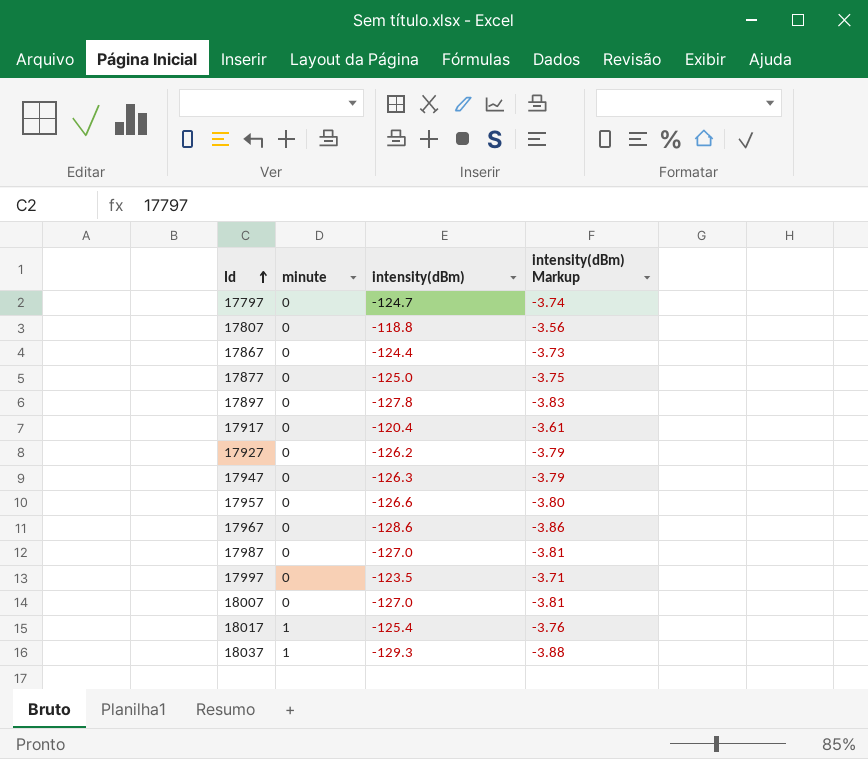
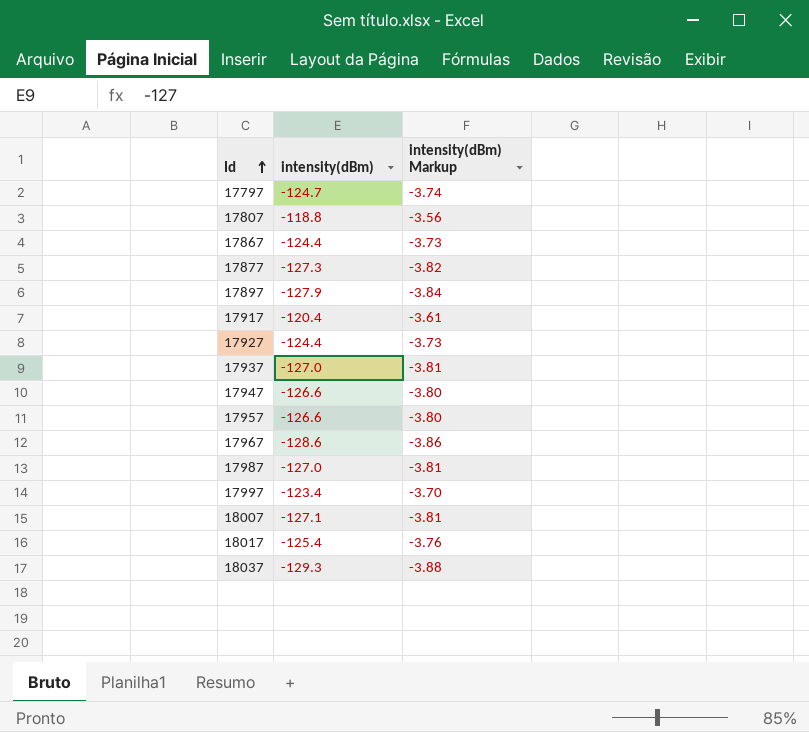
column minute | position: 2 -> none
17877 | intensity(dBm): -125.0 -> -127.3
17877 | intensity(dBm) Markup: -3.75 -> -3.82
17897 | intensity(dBm): -127.8 -> -127.9
17897 | intensity(dBm) Markup: -3.83 -> -3.84
17927 | intensity(dBm): -126.2 -> -124.4
17927 | intensity(dBm) Markup: -3.79 -> -3.73
row 17937: none -> -127.0 | -3.81
17947 | intensity(dBm): -126.3 -> -126.6
17947 | intensity(dBm) Markup: -3.79 -> -3.80
17997 | intensity(dBm): -123.5 -> -123.4
17997 | intensity(dBm) Markup: -3.71 -> -3.70
18007 | intensity(dBm): -127.0 -> -127.1

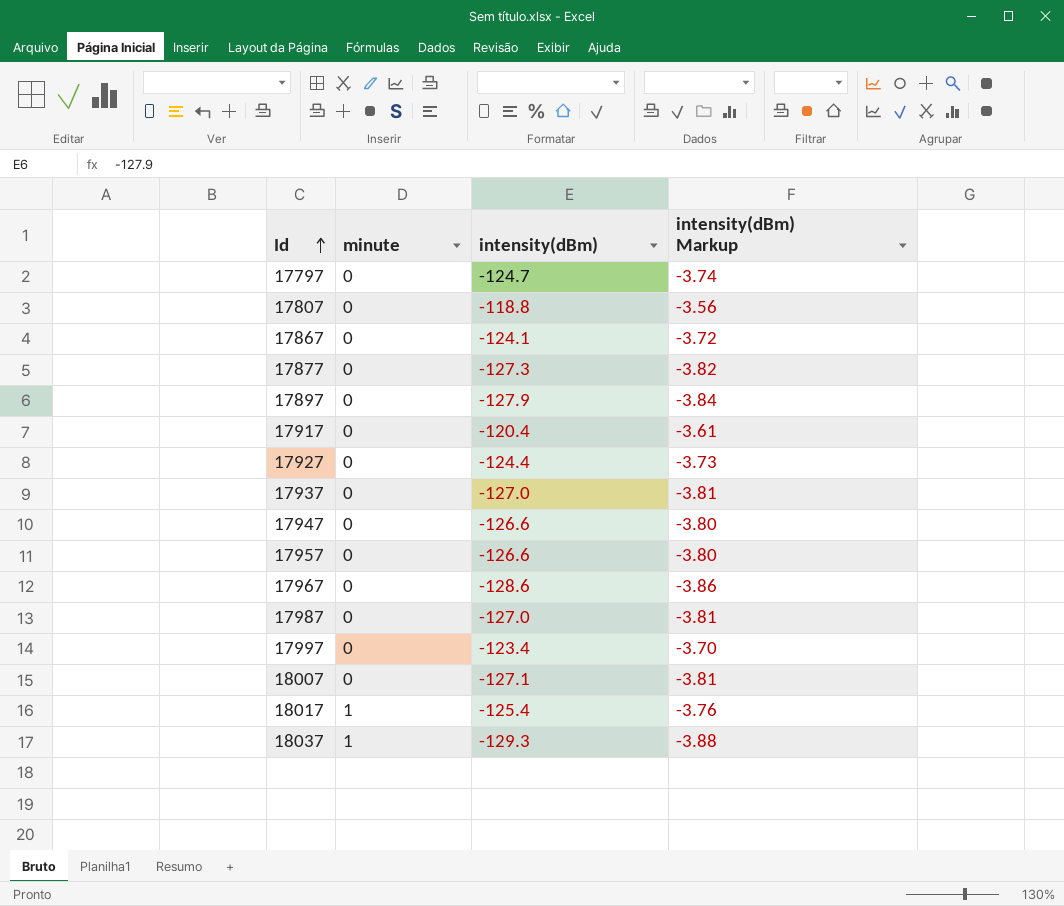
column minute | position: none -> 2
17867 | intensity(dBm): -124.4 -> -124.1
17867 | intensity(dBm) Markup: -3.73 -> -3.72

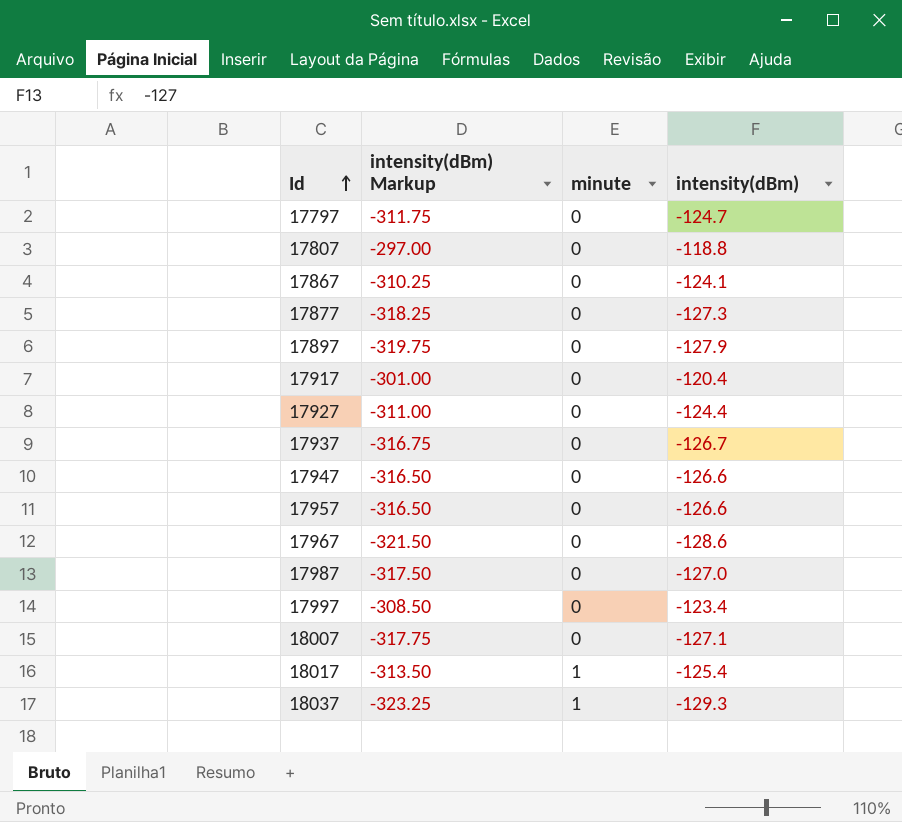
column intensity(dBm) Markup | formula: [intensity(dBm)] * 0.03 -> [intensity(dBm)] * 2.5
column intensity(dBm) Markup | position: 4 -> 2
17937 | intensity(dBm): -127.0 -> -126.7

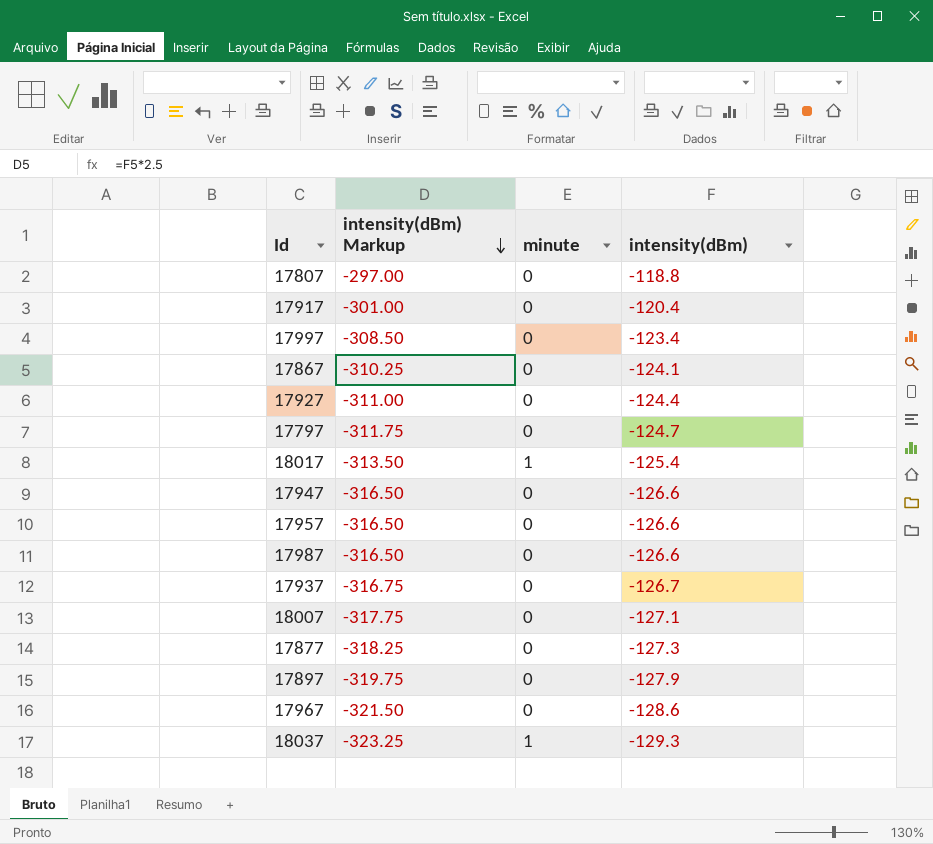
row order: Id ascending -> intensity(dBm) Markup descending
17987 | intensity(dBm) Markup: -317.50 -> -316.50
17987 | intensity(dBm): -127.0 -> -126.6

